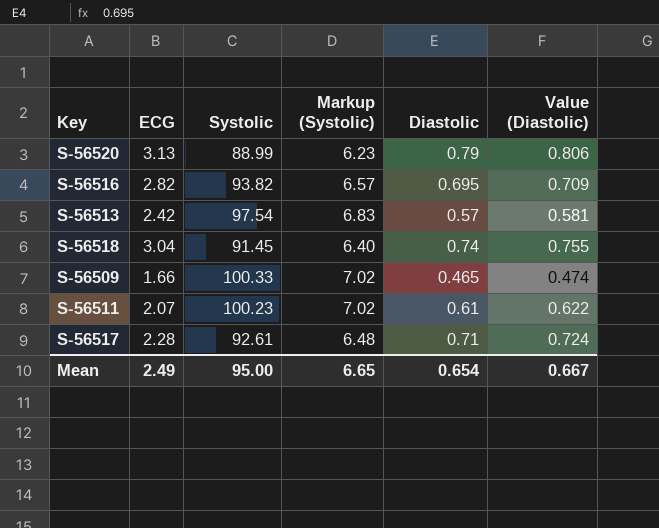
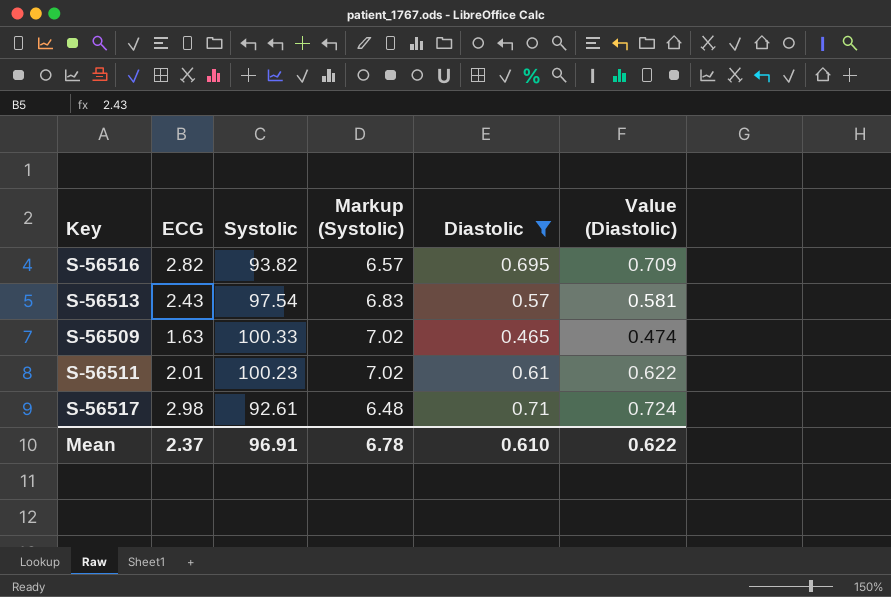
filter: none -> Diastolic <= 0.71
S-56513 | ECG: 2.42 -> 2.43
S-56509 | ECG: 1.66 -> 1.63
S-56511 | ECG: 2.07 -> 2.01
S-56517 | ECG: 2.28 -> 2.98
Mean | ECG: 2.49 -> 2.37
Mean | Systolic: 95.00 -> 96.91
Mean | Markup (Systolic): 6.65 -> 6.78
Mean | Diastolic: 0.654 -> 0.610
Mean | Value (Diastolic): 0.667 -> 0.622

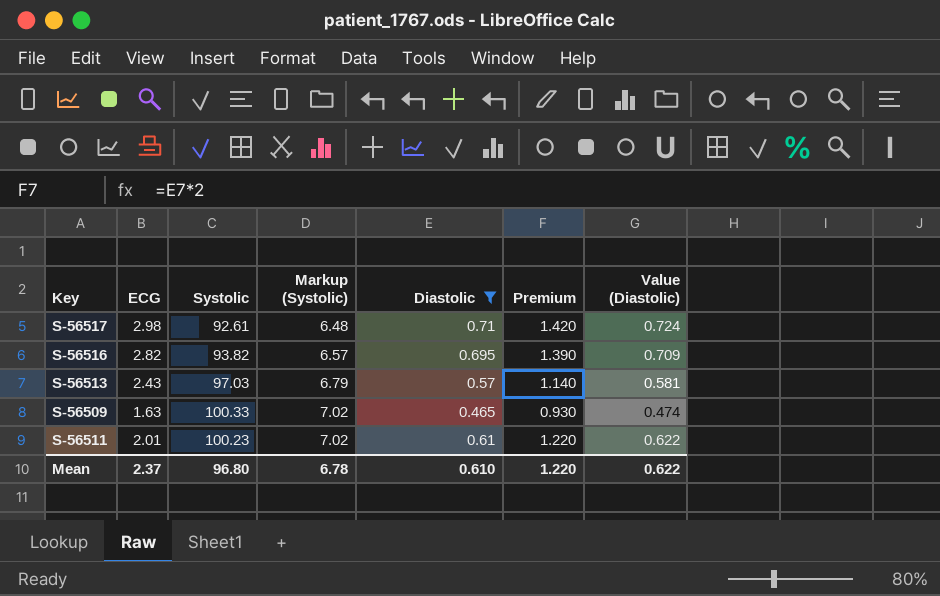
row order: none -> Markup (Systolic) ascending
column Premium | formula: none -> [Diastolic] * 2
S-56513 | Systolic: 97.54 -> 97.03
S-56513 | Markup (Systolic): 6.83 -> 6.79
Mean | Systolic: 96.91 -> 96.80

